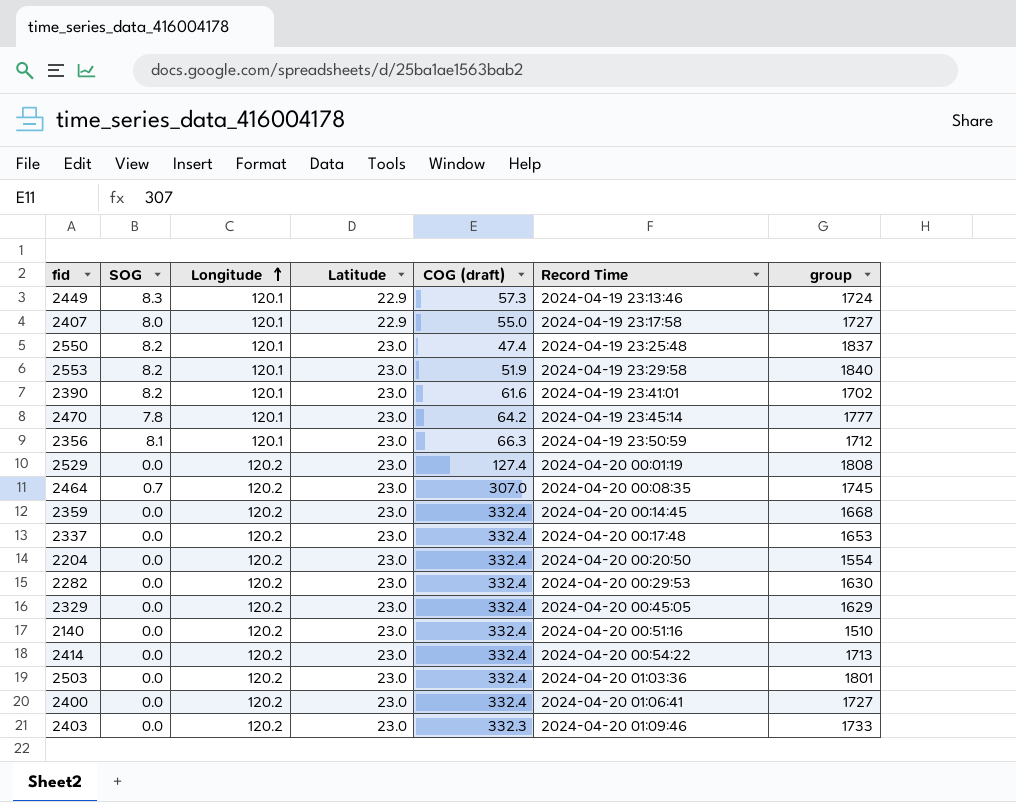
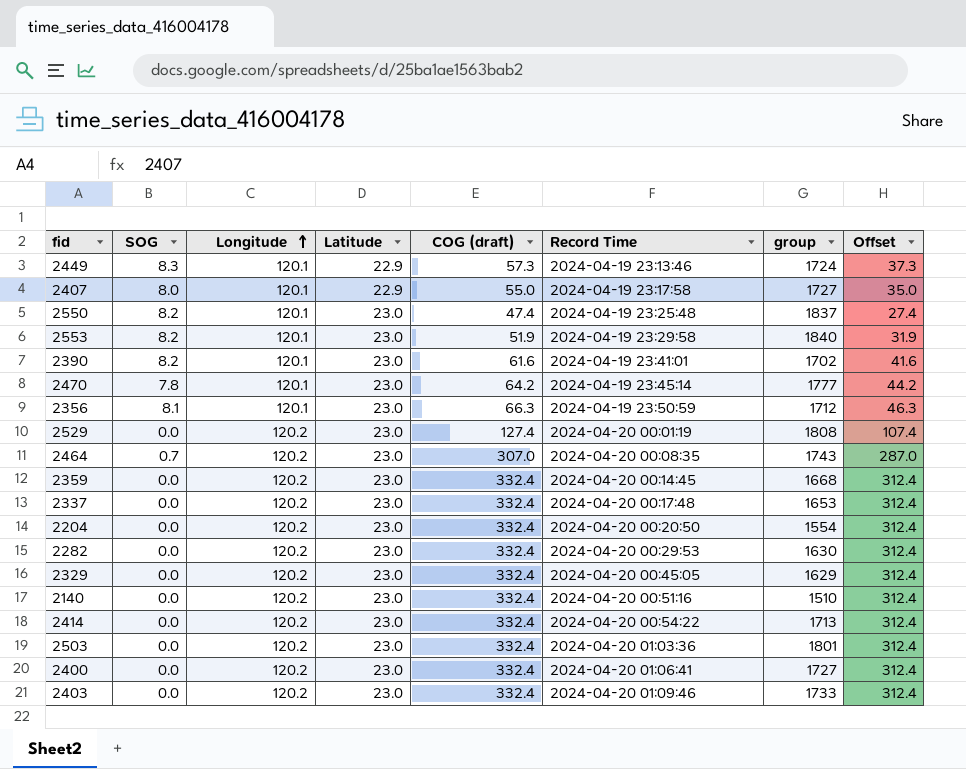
column Offset | formula: none -> [COG (draft)] - 20
2464 | group: 1745 -> 1743
2403 | COG (draft): 332.3 -> 332.4

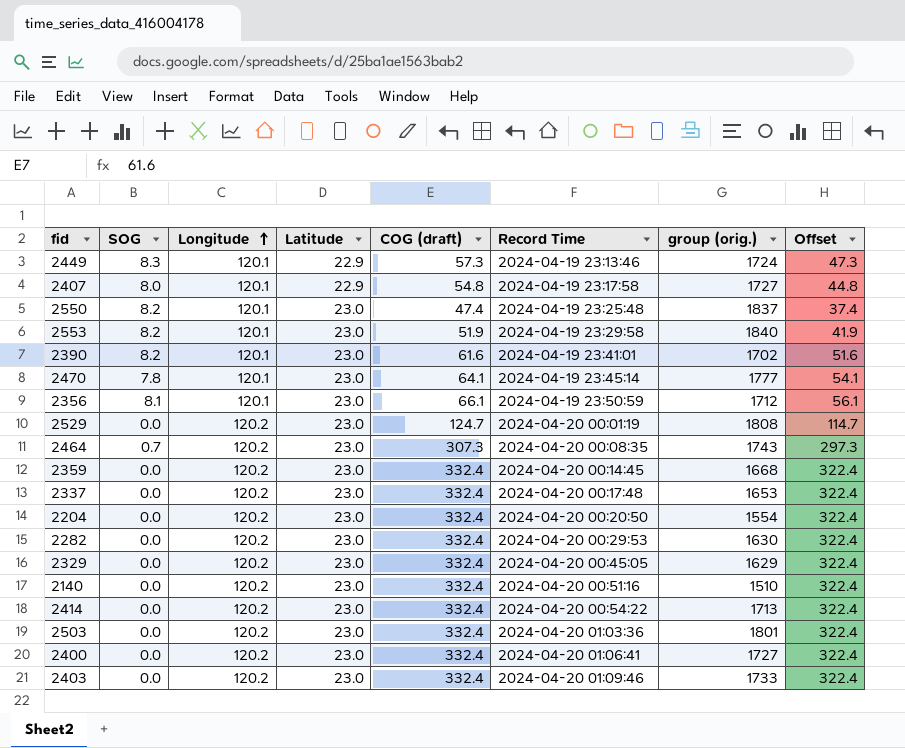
column name: group -> group (orig.)
column Offset | formula: [COG (draft)] - 20 -> [COG (draft)] - 10
2407 | COG (draft): 55.0 -> 54.8
2470 | COG (draft): 64.2 -> 64.1
2356 | COG (draft): 66.3 -> 66.1
2529 | COG (draft): 127.4 -> 124.7
2464 | COG (draft): 307.0 -> 307.3

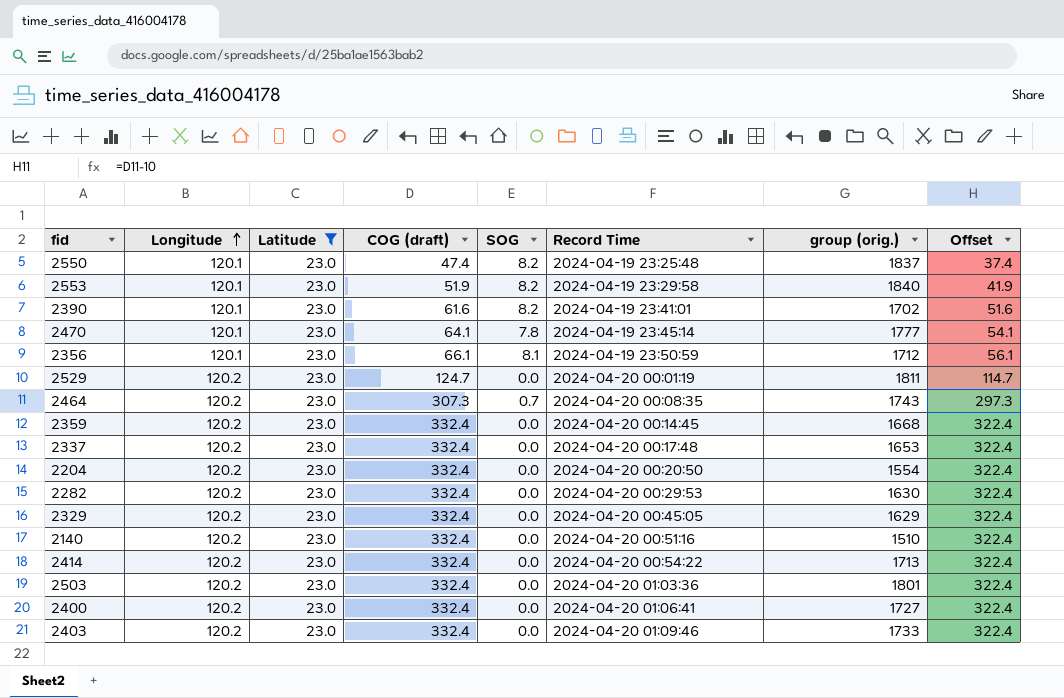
filter: none -> Latitude = 23.0
column SOG | position: 2 -> 5
2529 | group (orig.): 1808 -> 1811

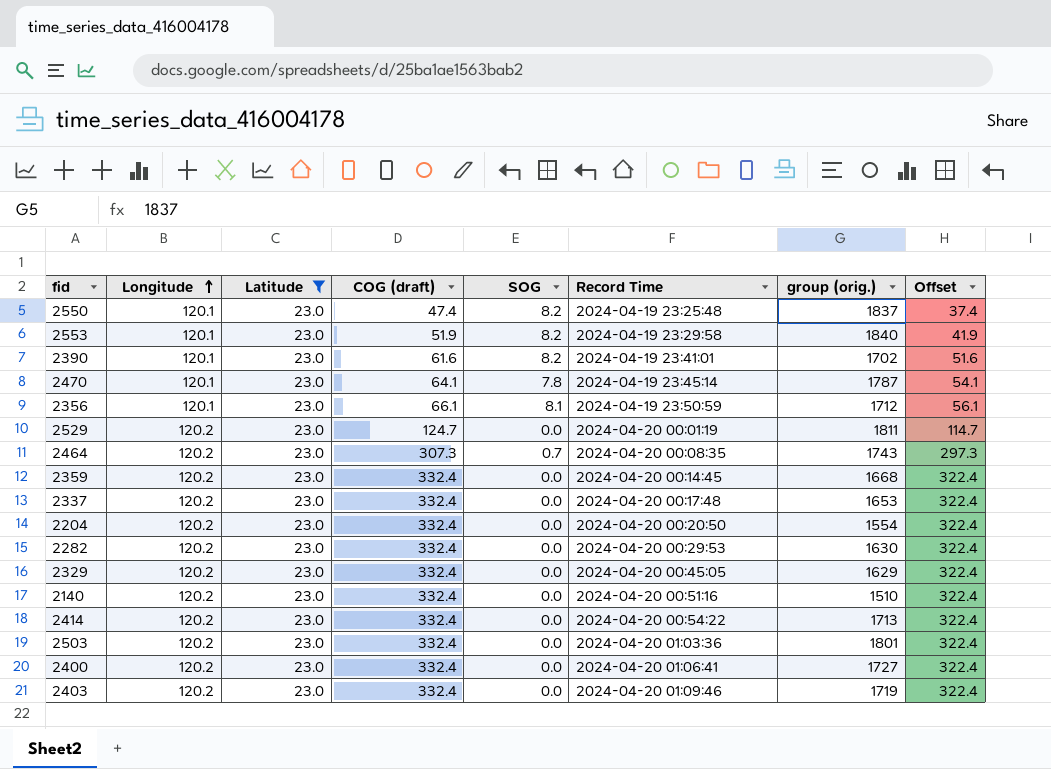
2470 | group (orig.): 1777 -> 1787
2403 | group (orig.): 1733 -> 1719

